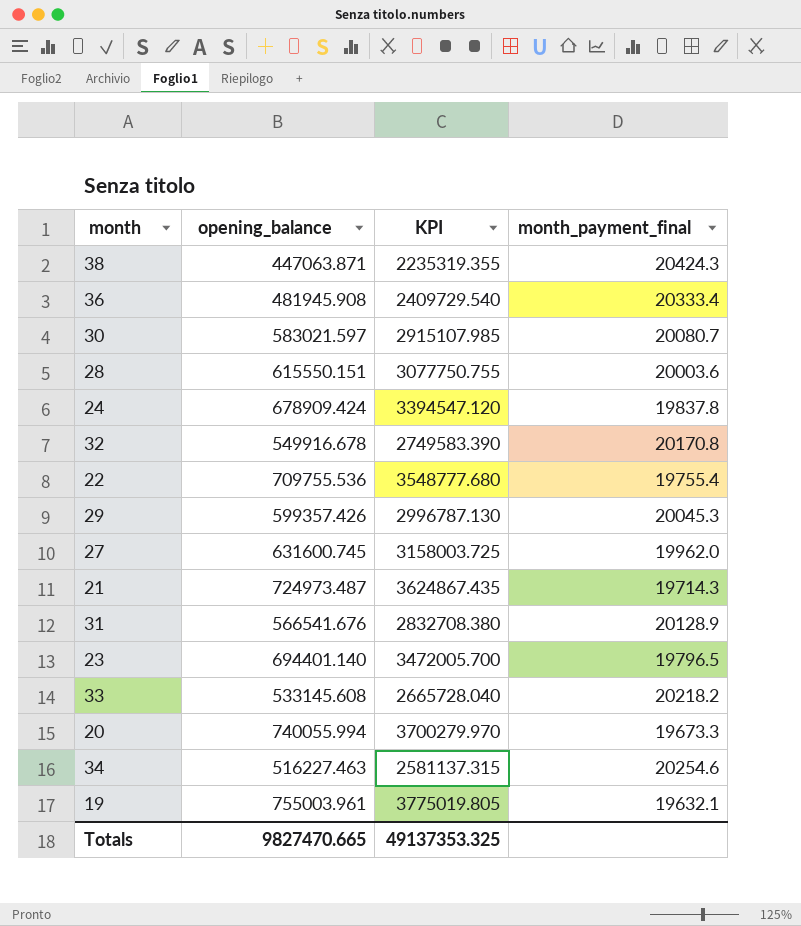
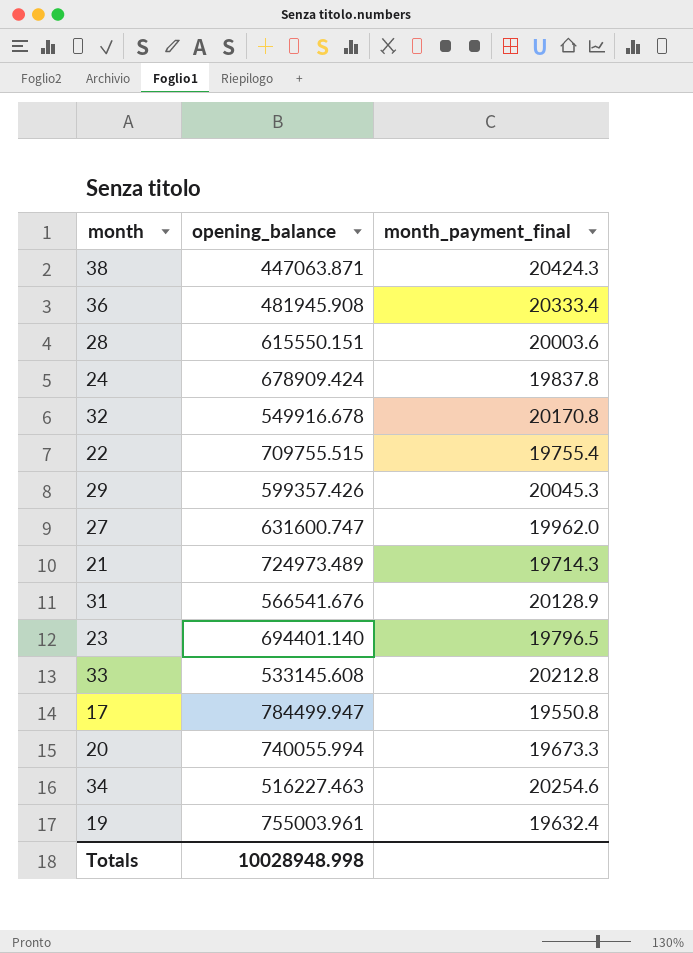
column KPI | formula: [opening_balance] * 5 -> none
row 30: 583021.597 | 2915107.985 | 20080.7 -> none
22 | opening_balance: 709755.536 -> 709755.515
27 | opening_balance: 631600.745 -> 631600.747
21 | opening_balance: 724973.487 -> 724973.489
33 | month_payment_final: 20218.2 -> 20212.8
row 17: none -> 784499.947 | 19550.8
19 | month_payment_final: 19632.1 -> 19632.4
Totals | opening_balance: 9827470.665 -> 10028948.998

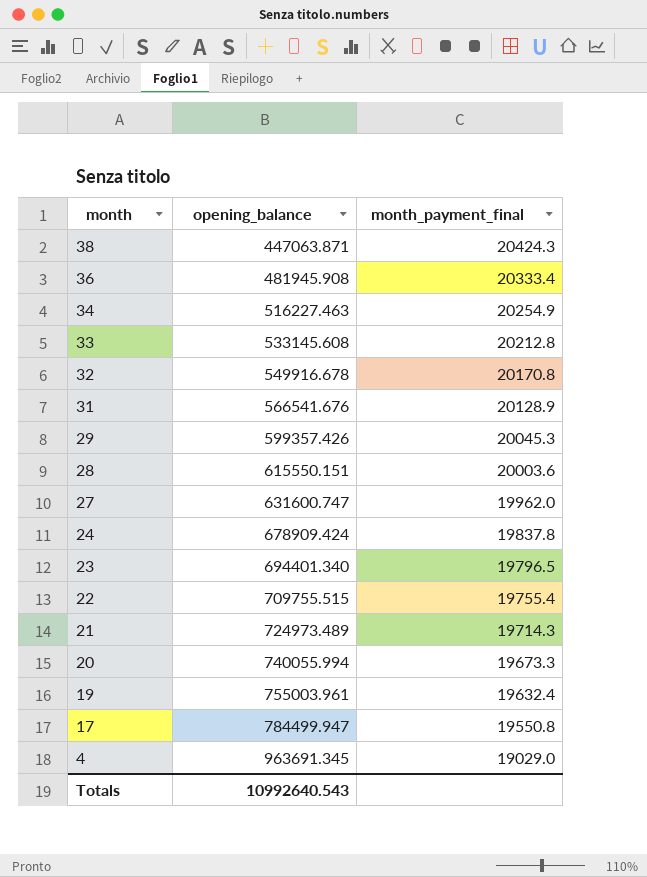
row order: none -> month descending
34 | month_payment_final: 20254.6 -> 20254.9
23 | opening_balance: 694401.140 -> 694401.340
row 4: none -> 963691.345 | 19029.0
Totals | opening_balance: 10028948.998 -> 10992640.543

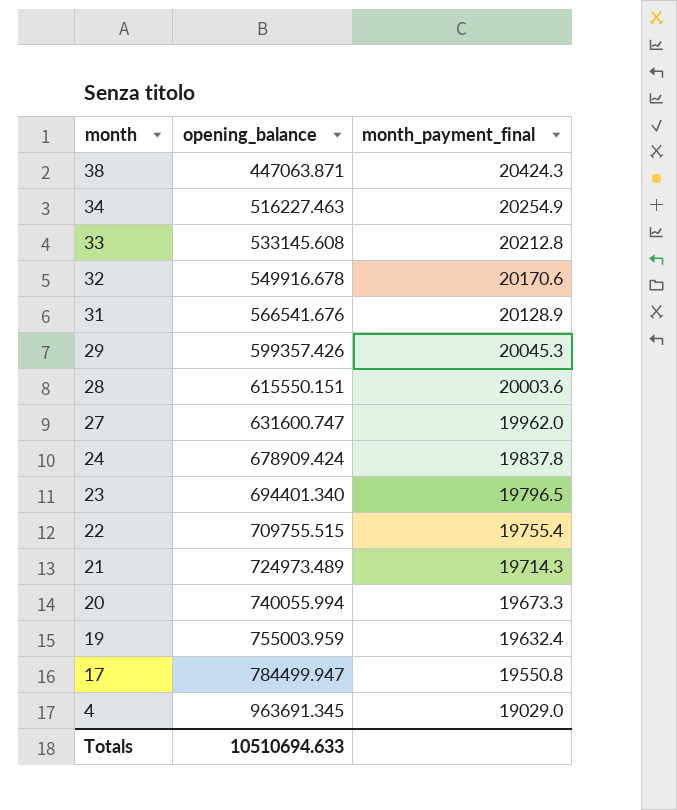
row 36: 481945.908 | 20333.4 -> none
32 | month_payment_final: 20170.8 -> 20170.6
19 | opening_balance: 755003.961 -> 755003.959
Totals | opening_balance: 10992640.543 -> 10510694.633

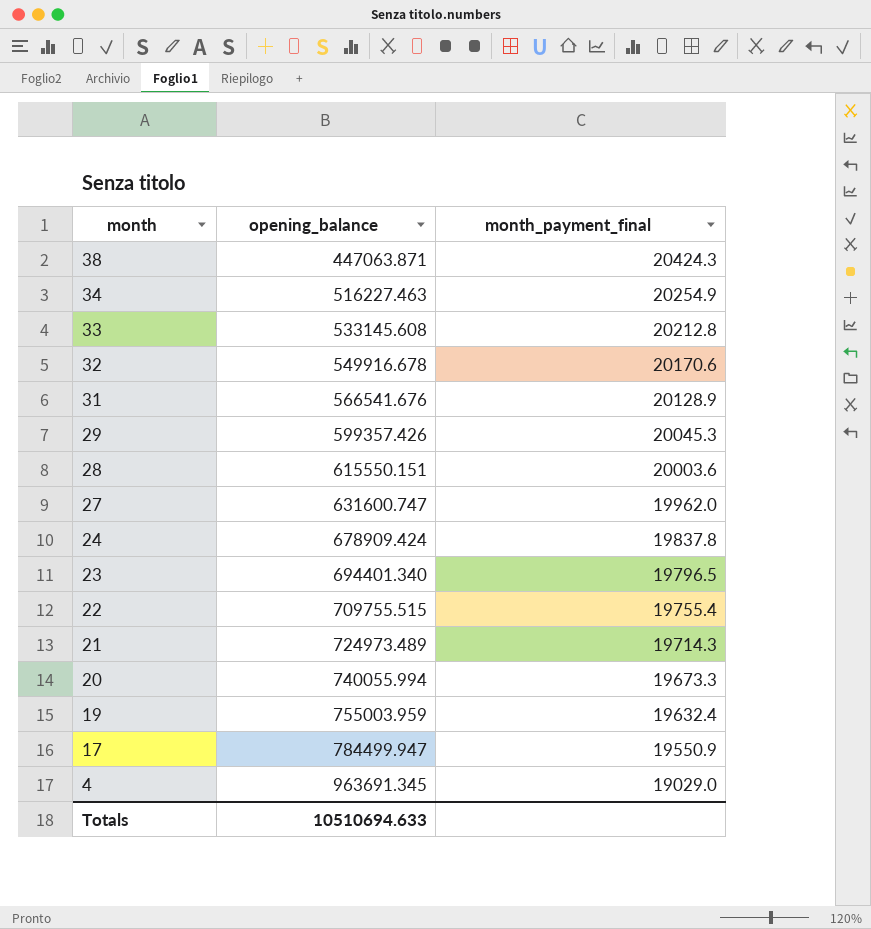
17 | month_payment_final: 19550.8 -> 19550.9

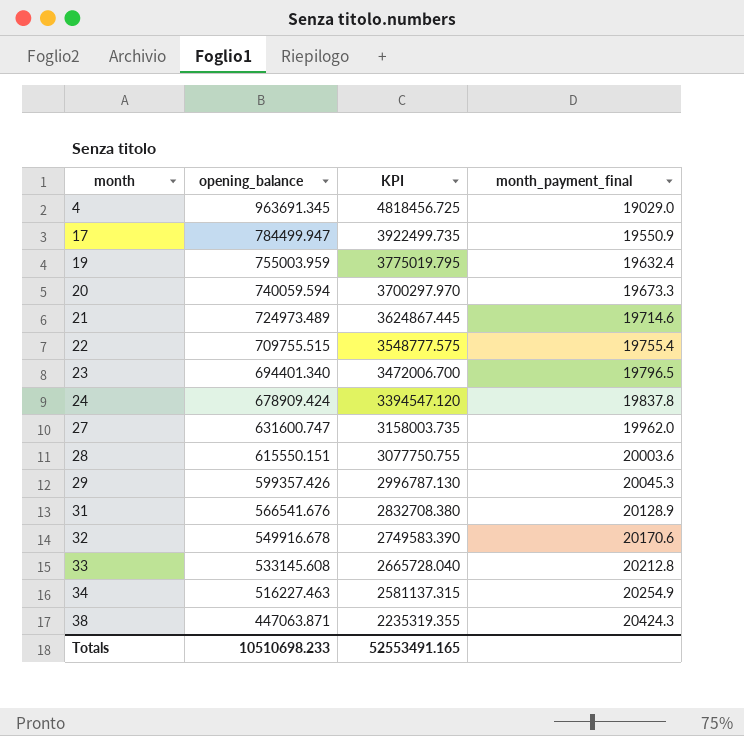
row order: month descending -> month ascending
column KPI | formula: none -> [opening_balance] * 5
20 | opening_balance: 740055.994 -> 740059.594
21 | month_payment_final: 19714.3 -> 19714.6
Totals | opening_balance: 10510694.633 -> 10510698.233

